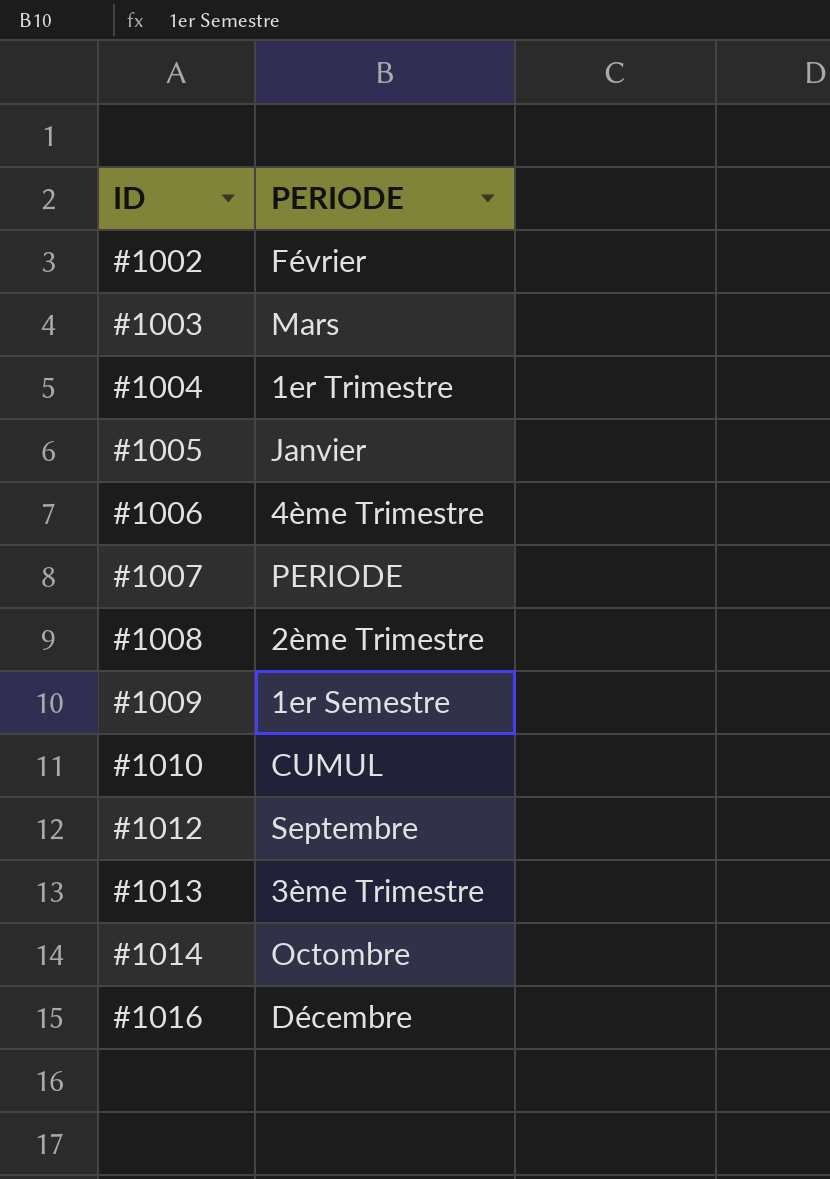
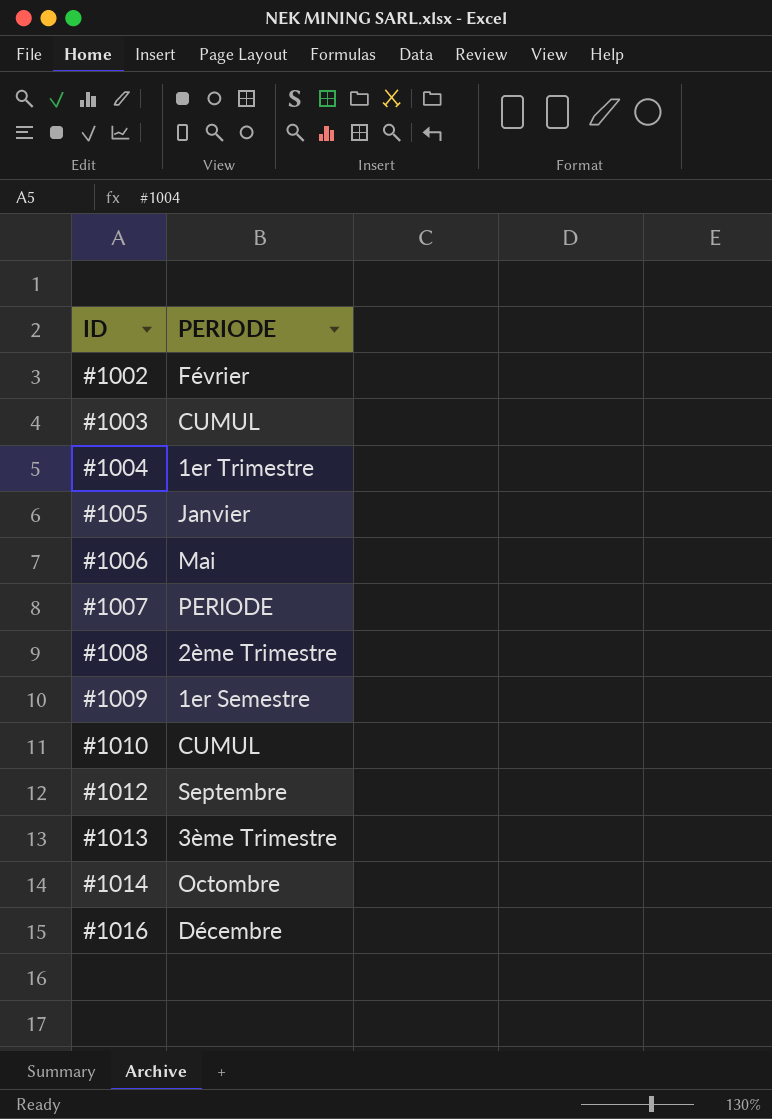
#1003 | PERIODE: Mars -> CUMUL
#1006 | PERIODE: 4ème Trimestre -> Mai

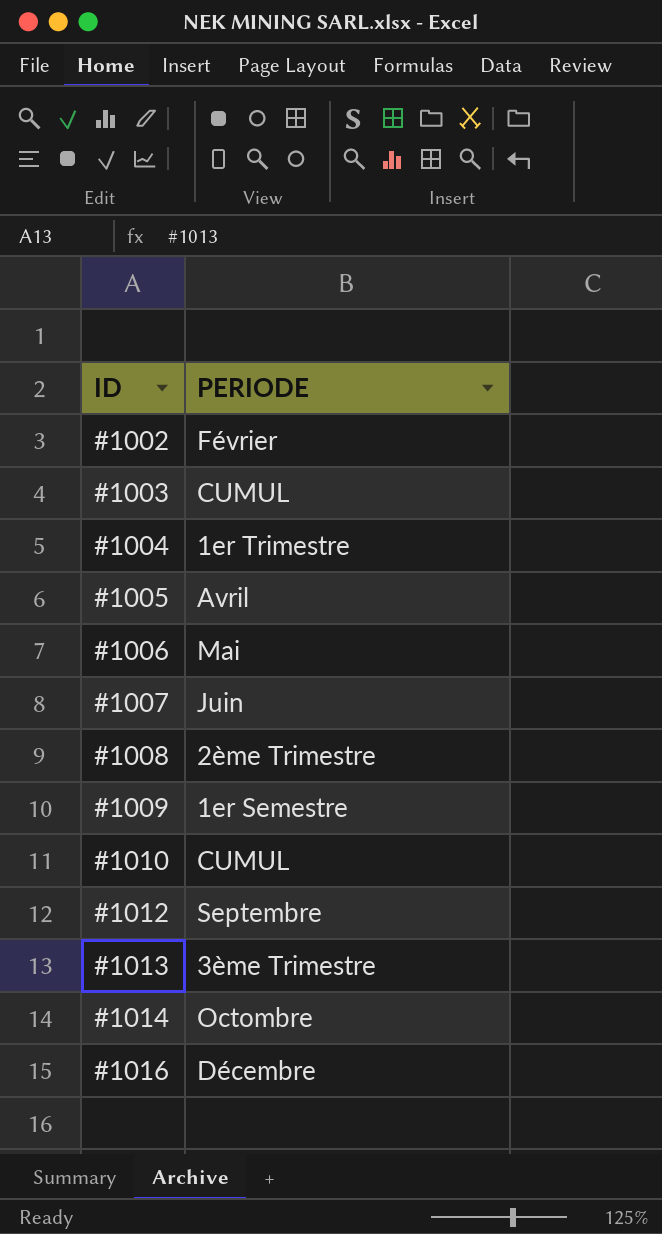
#1005 | PERIODE: Janvier -> Avril
#1007 | PERIODE: PERIODE -> Juin

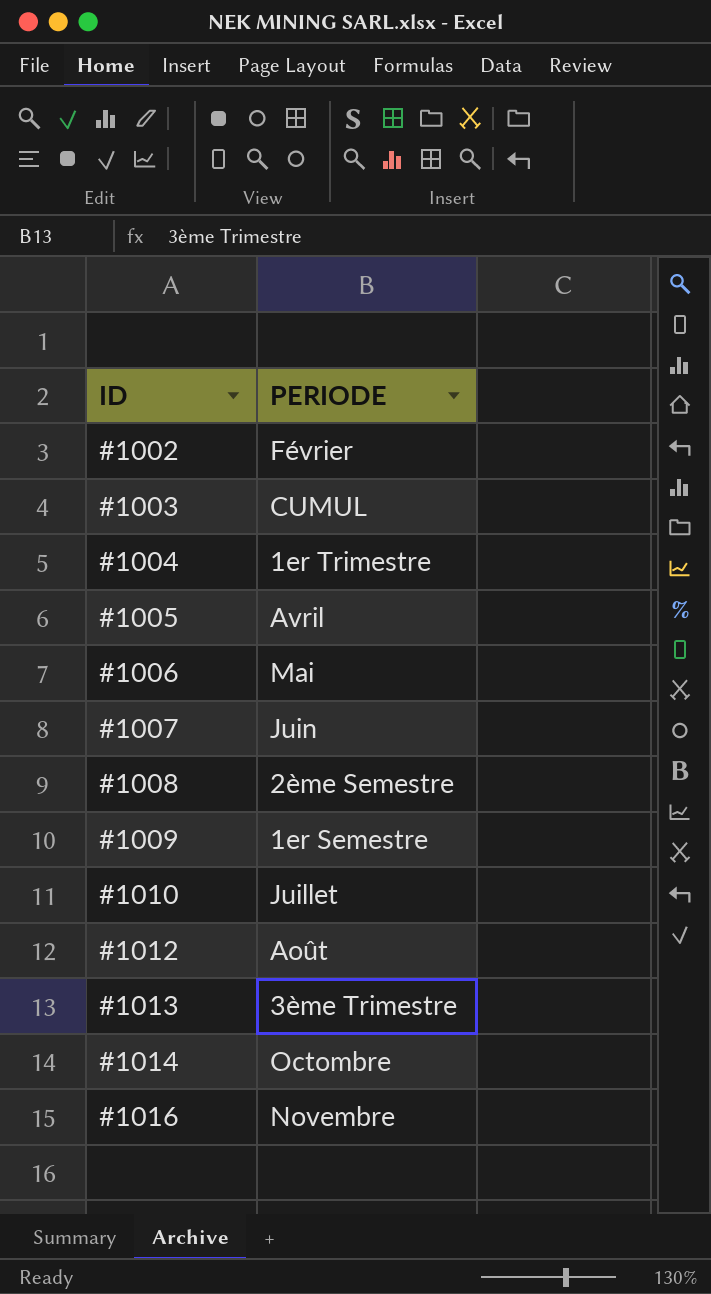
#1008 | PERIODE: 2ème Trimestre -> 2ème Semestre
#1010 | PERIODE: CUMUL -> Juillet
#1012 | PERIODE: Septembre -> Août
#1016 | PERIODE: Décembre -> Novembre

